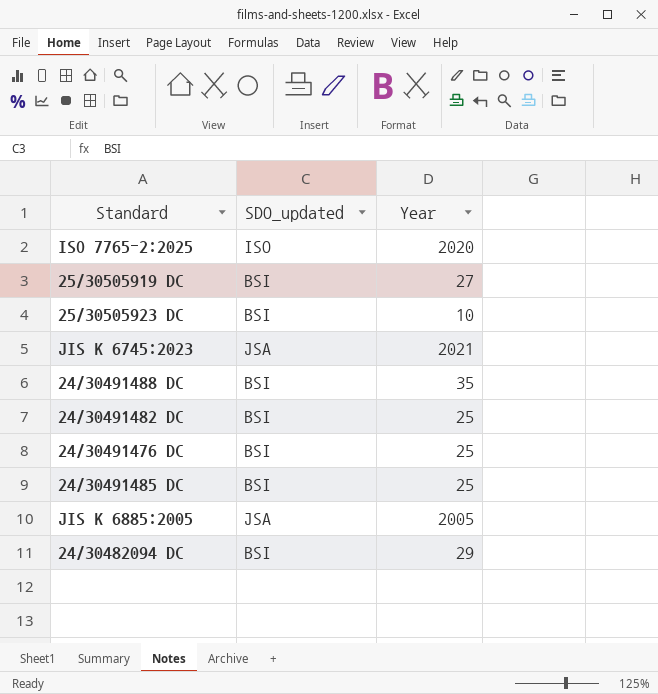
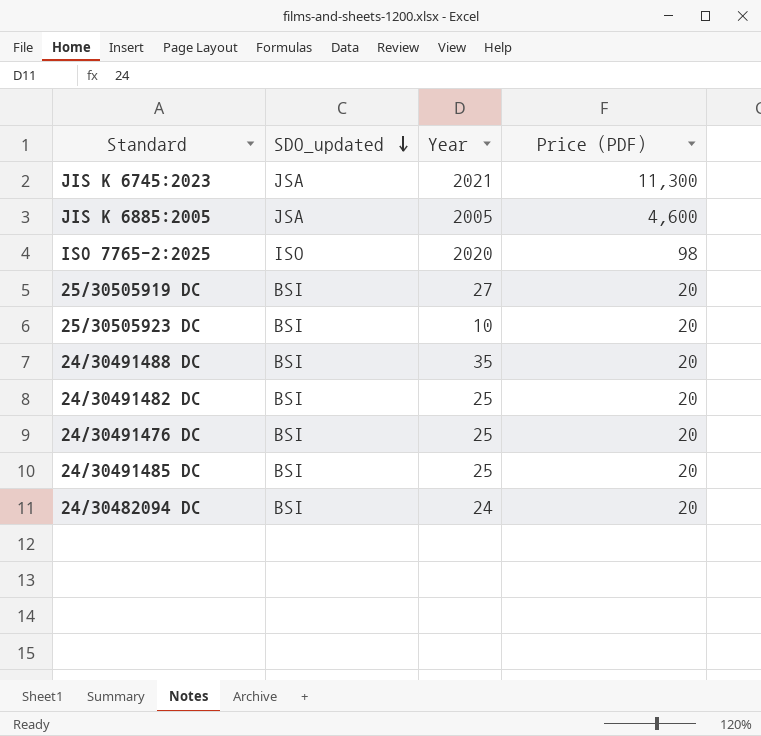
row order: none -> SDO_updated descending
column Price (PDF) | position: none -> 4
24/30482094 DC | Year: 29 -> 24

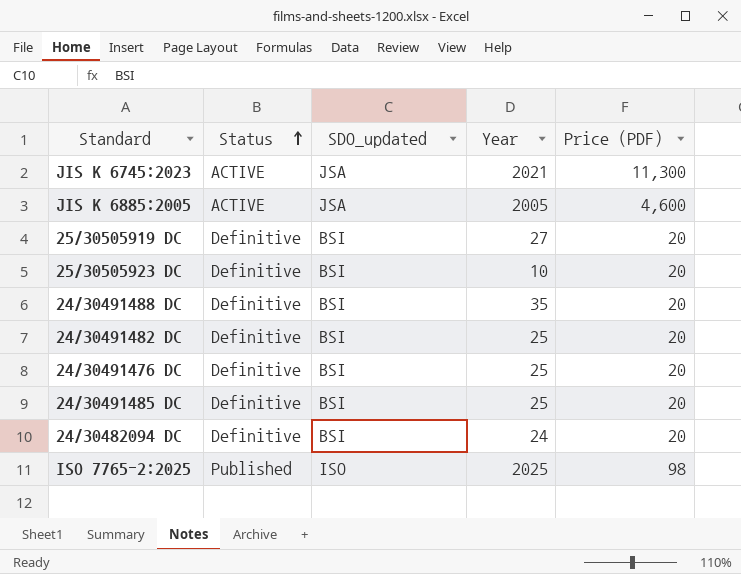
row order: SDO_updated descending -> Status ascending
column Status | position: none -> 2
ISO 7765-2:2025 | Year: 2020 -> 2025

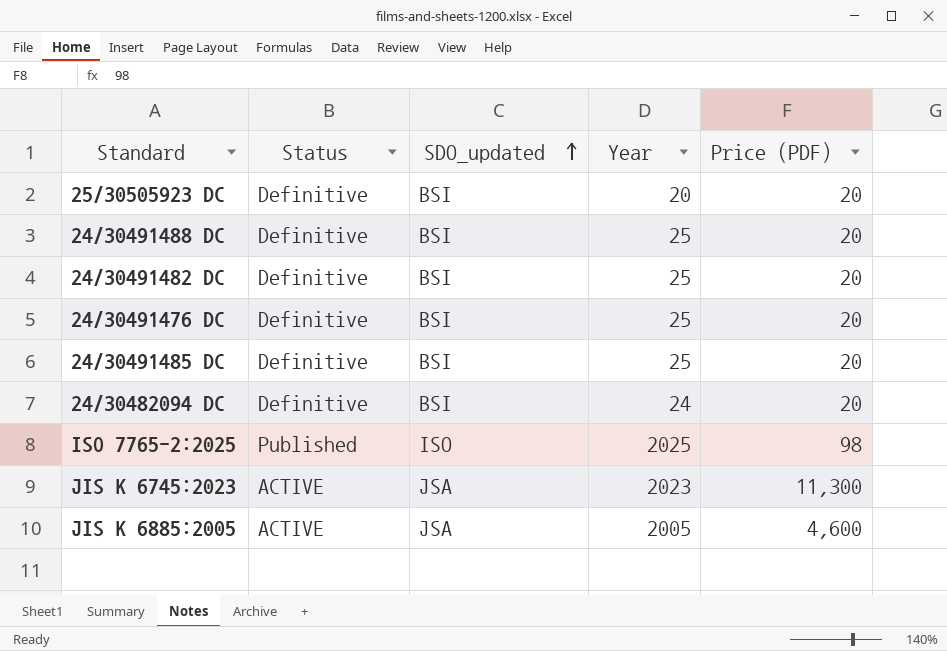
row order: Status ascending -> SDO_updated ascending
row 25/30505919 DC: Definitive | BSI | 27 | 20 -> none
25/30505923 DC | Year: 10 -> 20
24/30491488 DC | Year: 35 -> 25
JIS K 6745:2023 | Year: 2021 -> 2023

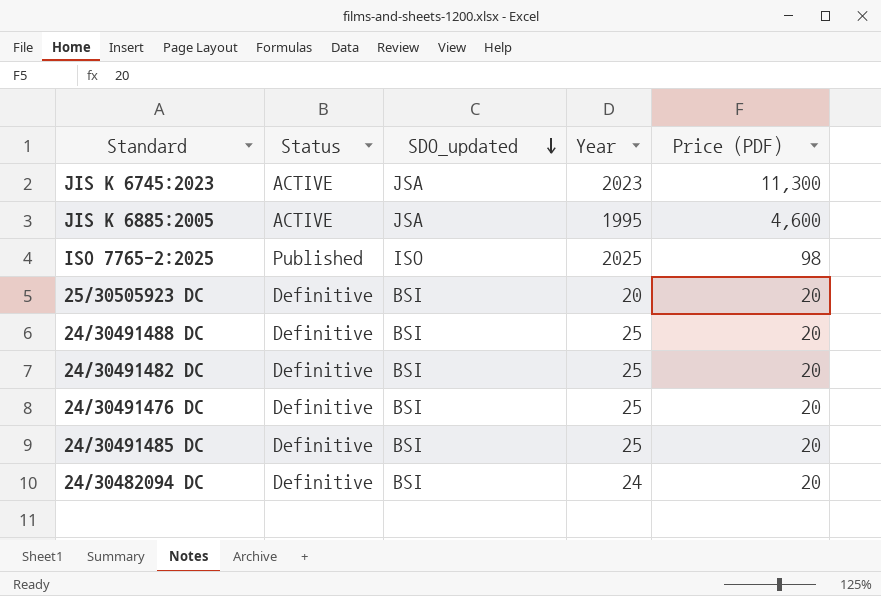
row order: SDO_updated ascending -> SDO_updated descending
JIS K 6885:2005 | Year: 2005 -> 1995

